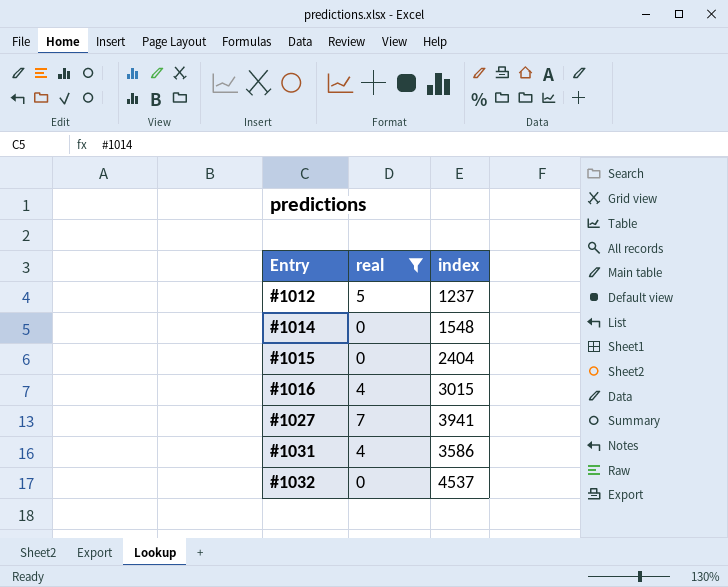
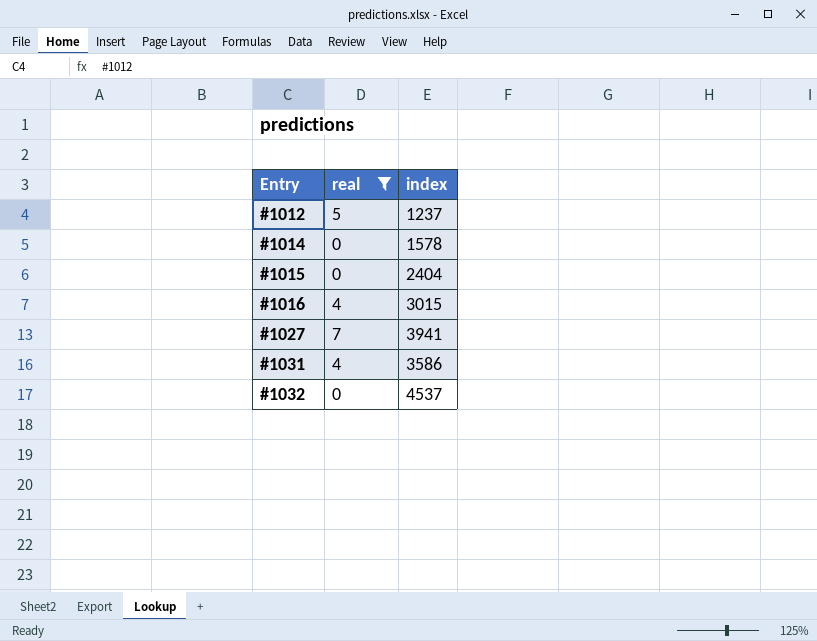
#1014 | index: 1548 -> 1578

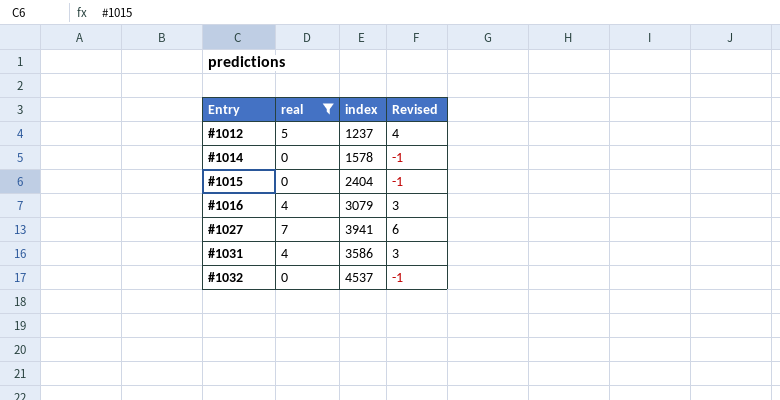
column Revised | formula: none -> [real] - 1
#1016 | index: 3015 -> 3079

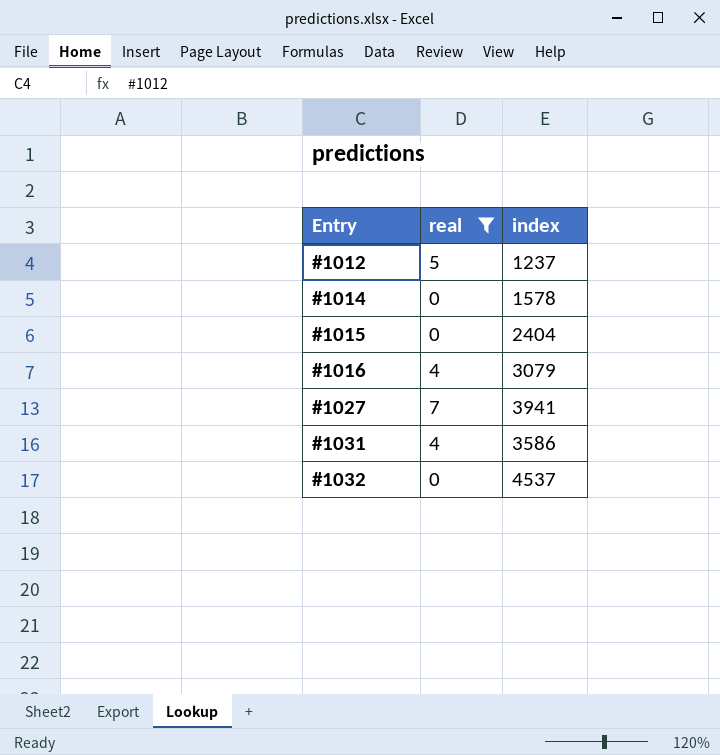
column Revised | formula: [real] - 1 -> none

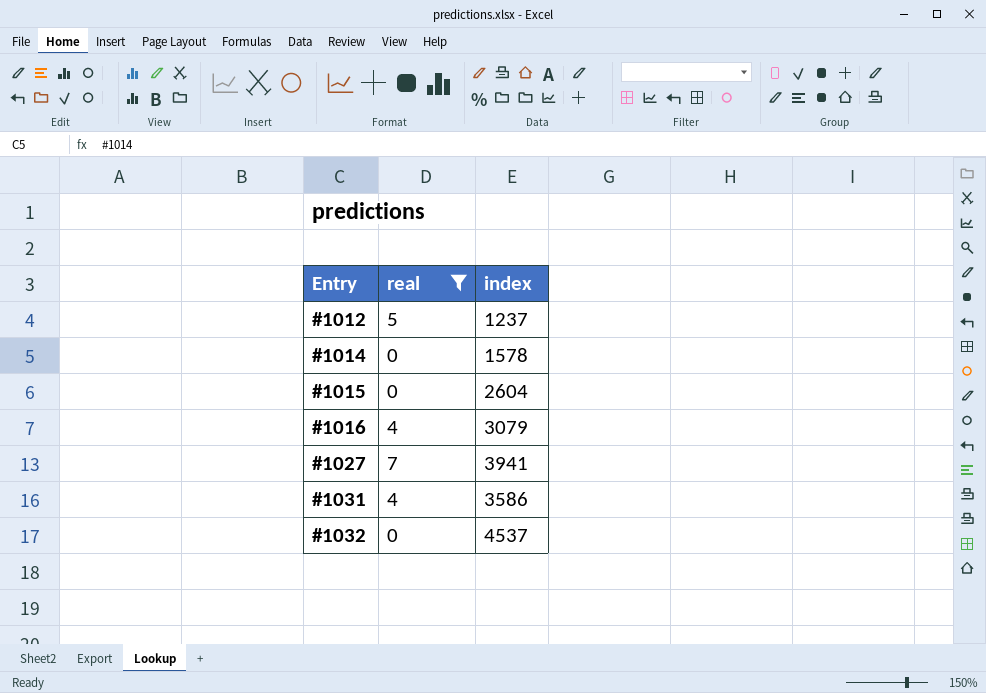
#1015 | index: 2404 -> 2604

